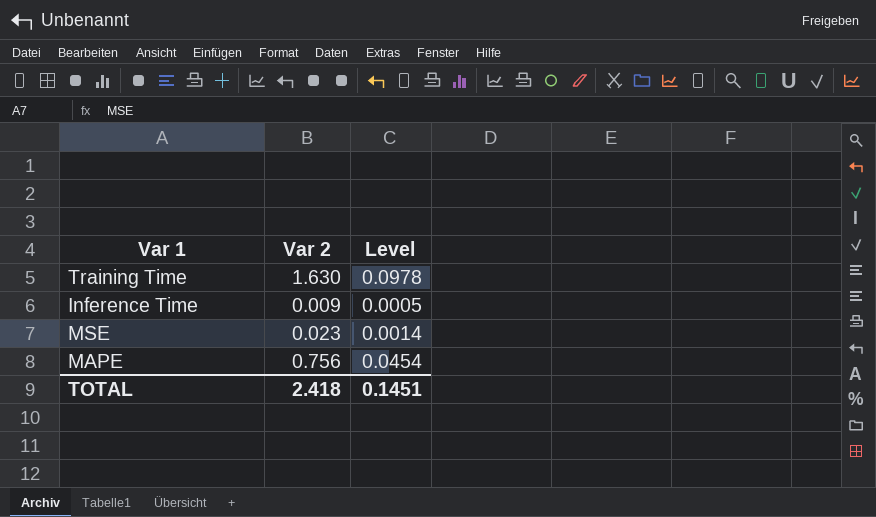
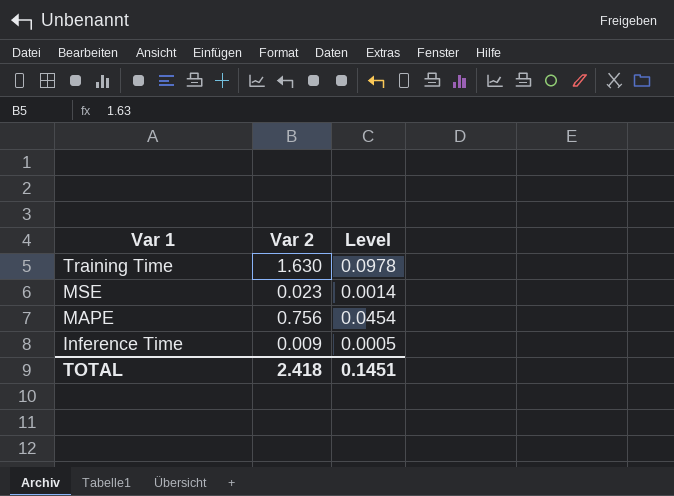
row order: none -> Var 1 descending

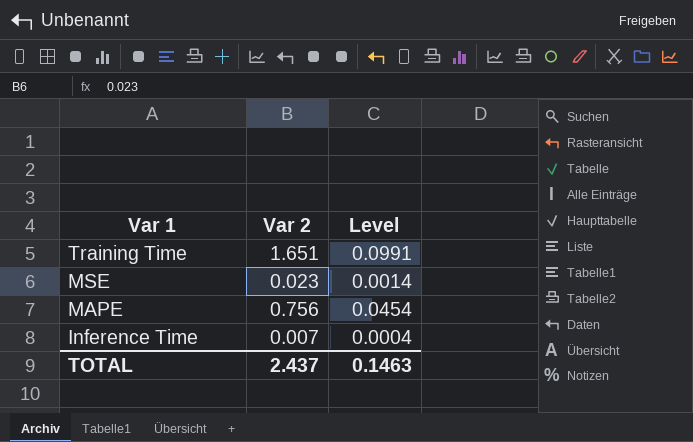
Training Time | Var 2: 1.630 -> 1.651
Training Time | Level: 0.0978 -> 0.0991
Inference Time | Var 2: 0.009 -> 0.007
Inference Time | Level: 0.0005 -> 0.0004
TOTAL | Var 2: 2.418 -> 2.437
TOTAL | Level: 0.1451 -> 0.1463

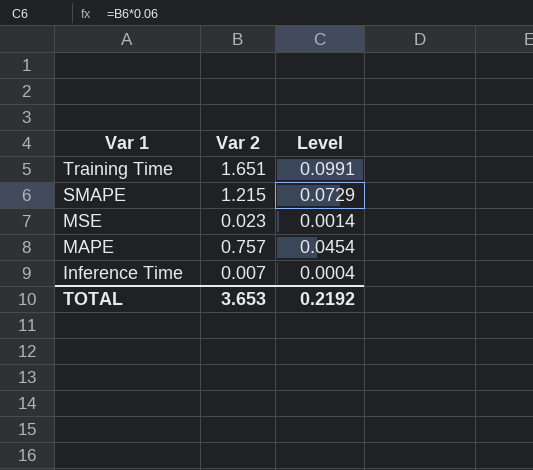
row SMAPE: none -> 1.215 | 0.0729
MAPE | Var 2: 0.756 -> 0.757
TOTAL | Var 2: 2.437 -> 3.653
TOTAL | Level: 0.1463 -> 0.2192

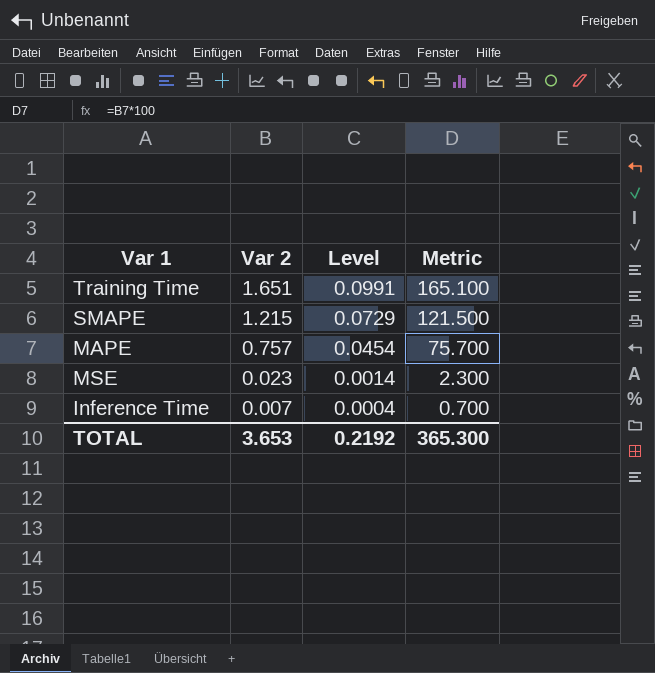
row order: Var 1 descending -> Var 2 descending
column Metric | formula: none -> [Var 2] * 100

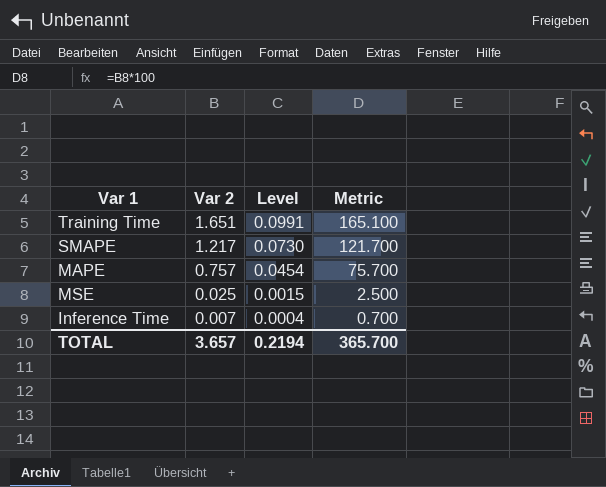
SMAPE | Var 2: 1.215 -> 1.217
SMAPE | Level: 0.0729 -> 0.0730
SMAPE | Metric: 121.500 -> 121.700
MSE | Var 2: 0.023 -> 0.025
MSE | Level: 0.0014 -> 0.0015
MSE | Metric: 2.300 -> 2.500
TOTAL | Var 2: 3.653 -> 3.657
TOTAL | Level: 0.2192 -> 0.2194
TOTAL | Metric: 365.300 -> 365.700

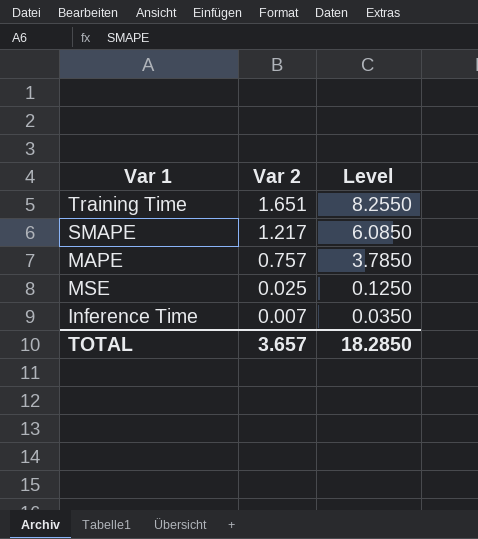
column Metric | formula: [Var 2] * 100 -> none
column Level | formula: [Var 2] * 0.06 -> [Var 2] * 5
TOTAL | Level: 0.2194 -> 18.2850

